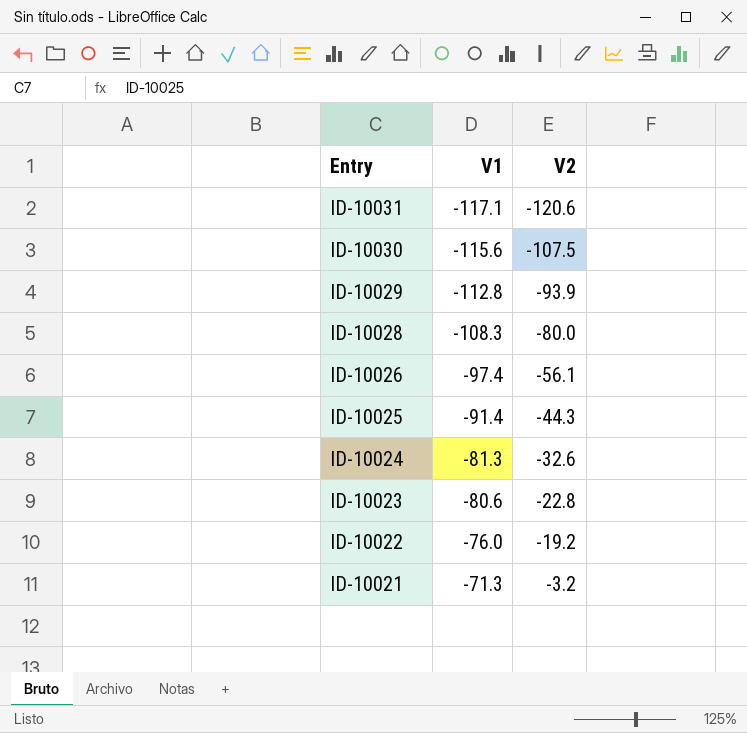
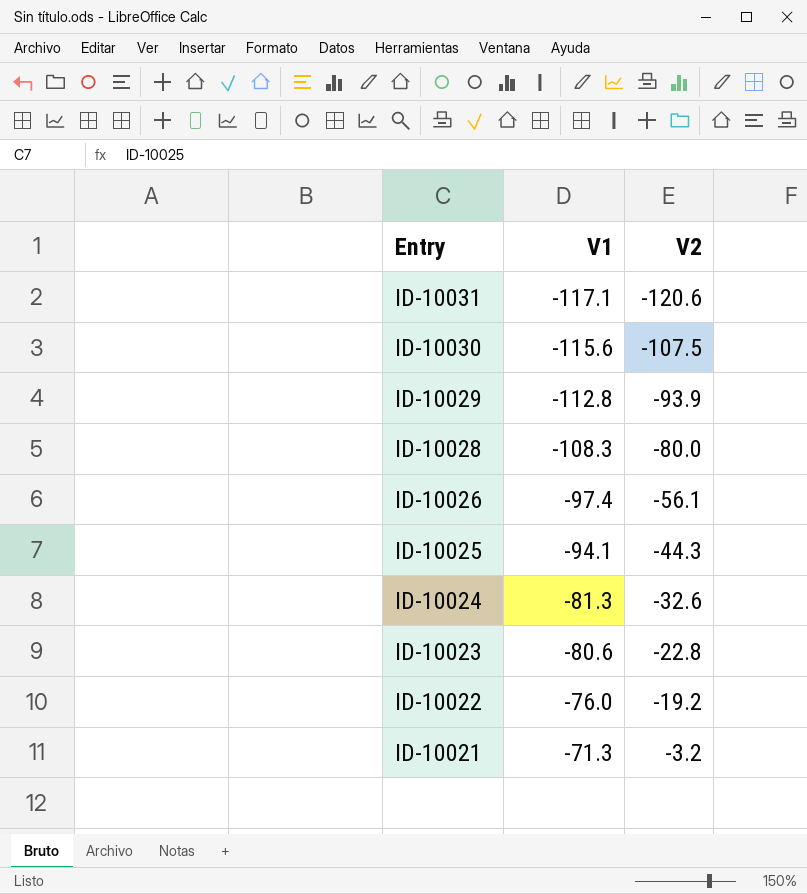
ID-10025 | V1: -91.4 -> -94.1

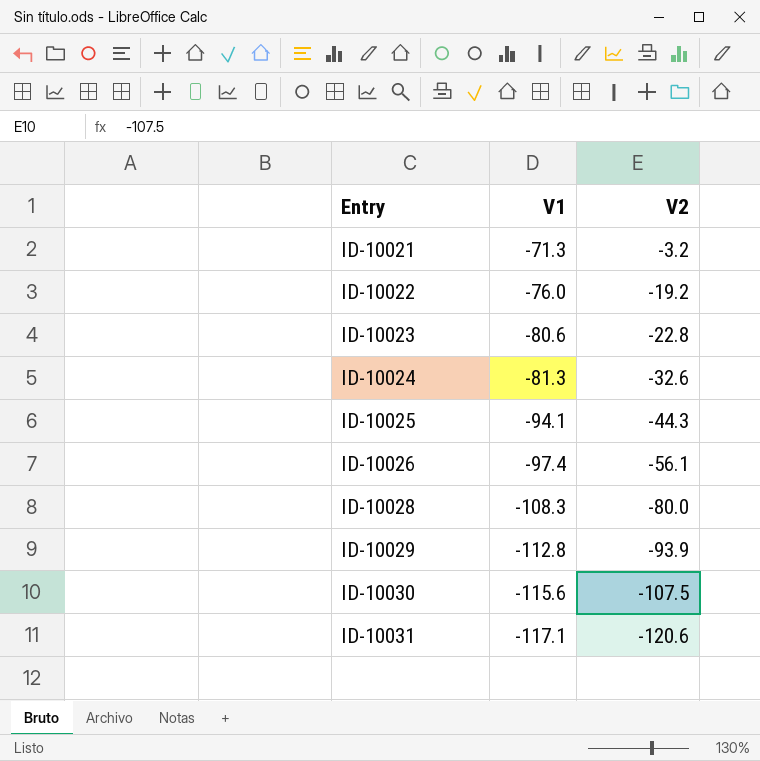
row order: Entry descending -> Entry ascending

